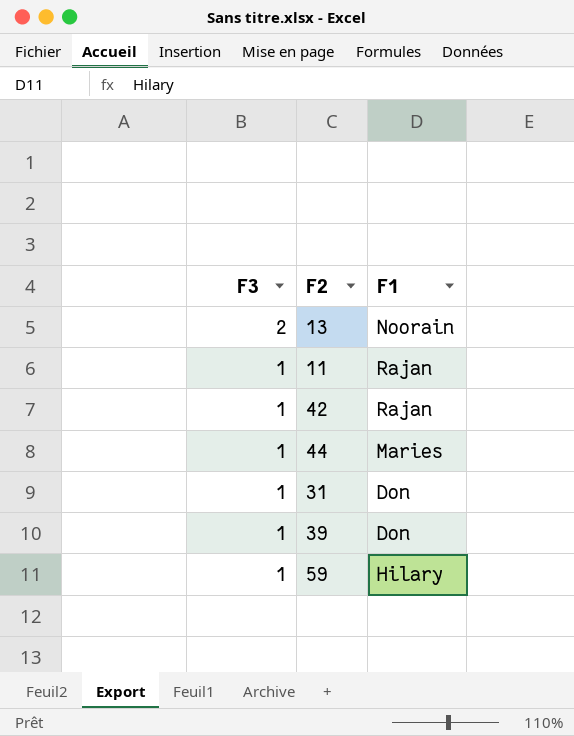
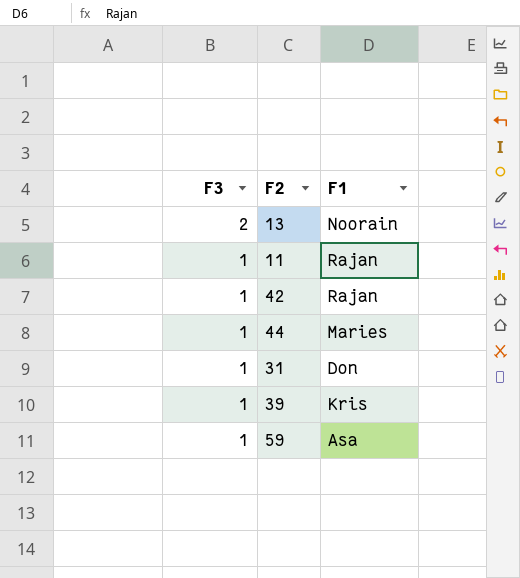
39 | F1: Don -> Kris
59 | F1: Hilary -> Asa

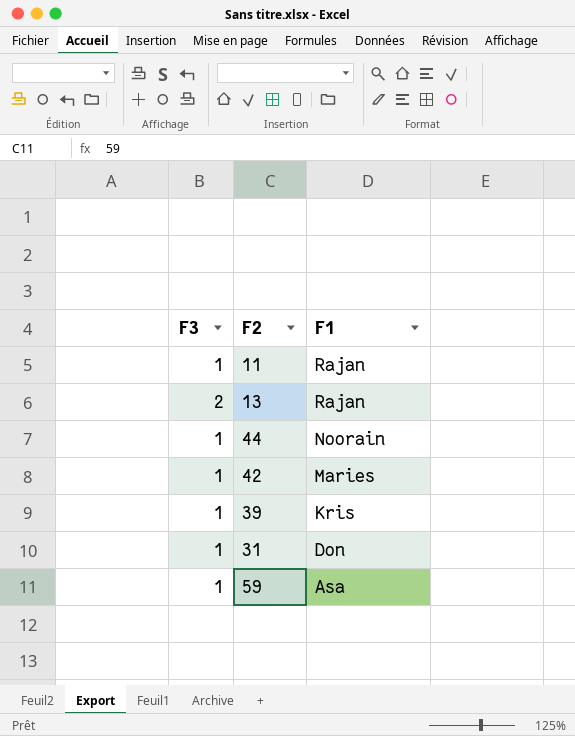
row order: F3 descending -> F1 descending
13 | F1: Noorain -> Rajan
44 | F1: Maries -> Noorain
42 | F1: Rajan -> Maries

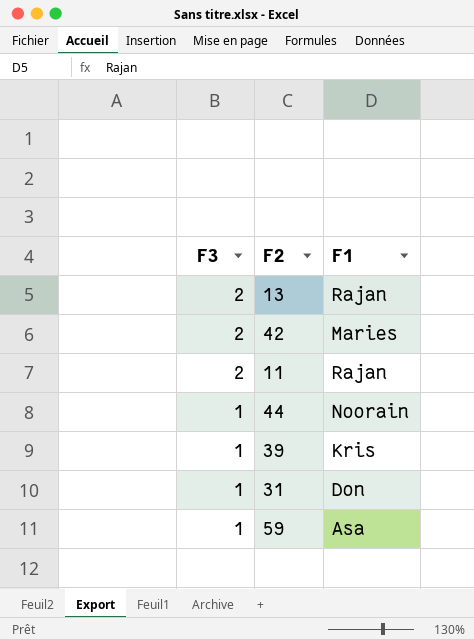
row order: F1 descending -> F3 descending
42 | F3: 1 -> 2
11 | F3: 1 -> 2

